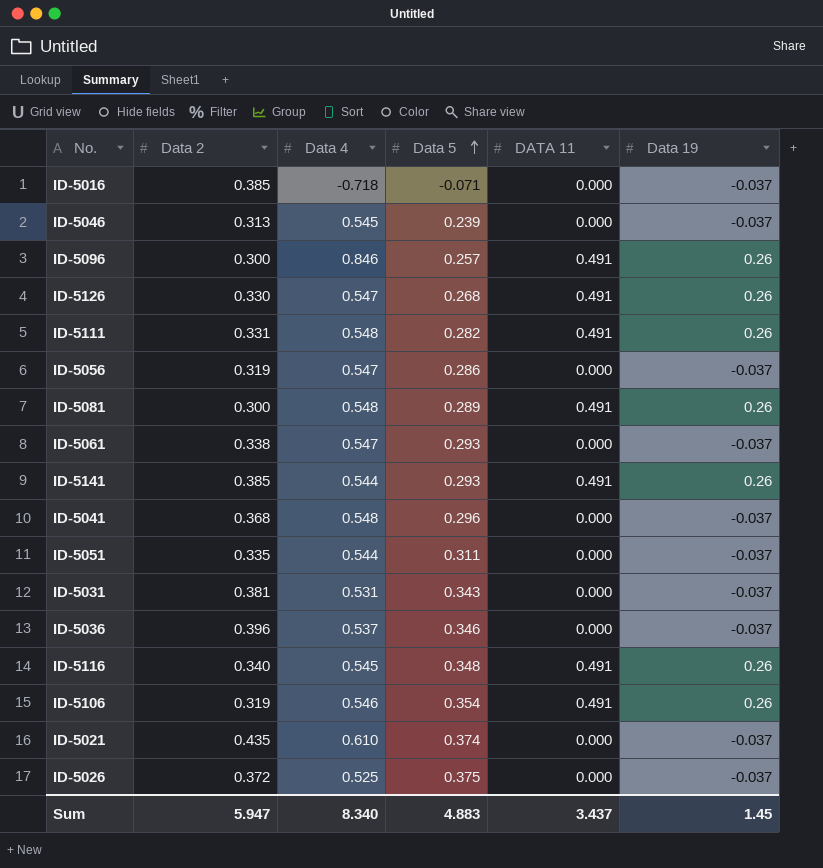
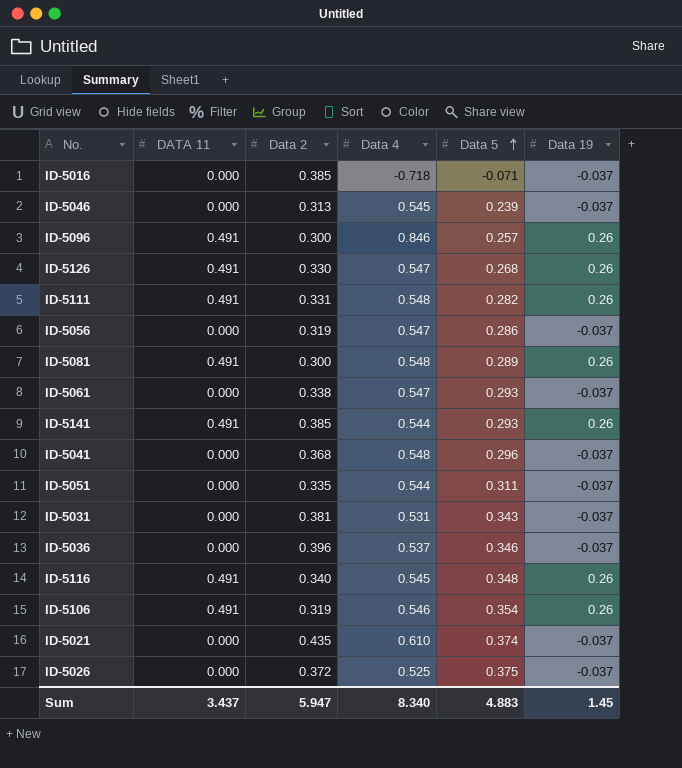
column DATA 11 | position: 5 -> 2

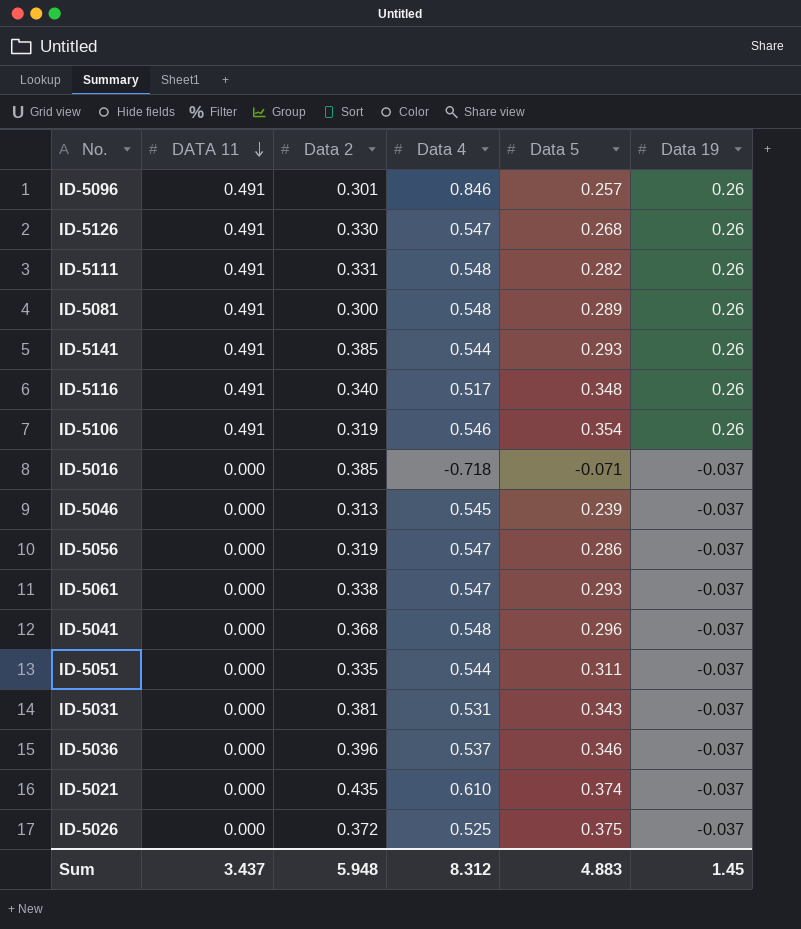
row order: Data 5 ascending -> DATA 11 descending
ID-5096 | Data 2: 0.300 -> 0.301
ID-5116 | Data 4: 0.545 -> 0.517
Sum | Data 2: 5.947 -> 5.948
Sum | Data 4: 8.340 -> 8.312

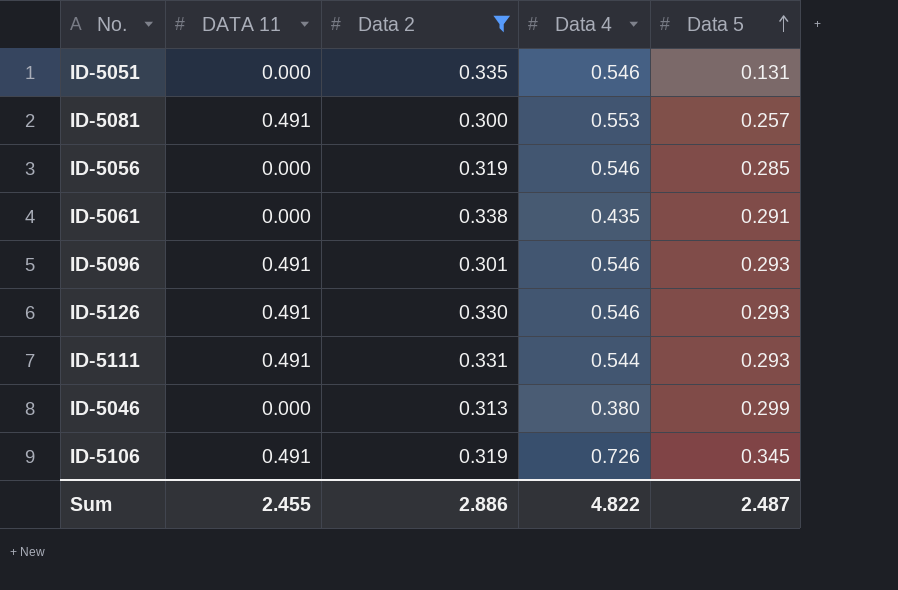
filter: none -> Data 2 <= 0.338
row order: DATA 11 descending -> Data 5 ascending
column Data 19 | position: 6 -> none
ID-5051 | Data 4: 0.544 -> 0.546
ID-5051 | Data 5: 0.311 -> 0.131
ID-5081 | Data 4: 0.548 -> 0.553
ID-5081 | Data 5: 0.289 -> 0.257
ID-5056 | Data 4: 0.547 -> 0.546
ID-5056 | Data 5: 0.286 -> 0.285
ID-5061 | Data 4: 0.547 -> 0.435
ID-5061 | Data 5: 0.293 -> 0.291
ID-5096 | Data 4: 0.846 -> 0.546
ID-5096 | Data 5: 0.257 -> 0.293
ID-5126 | Data 4: 0.547 -> 0.546
ID-5126 | Data 5: 0.268 -> 0.293
ID-5111 | Data 4: 0.548 -> 0.544
ID-5111 | Data 5: 0.282 -> 0.293
ID-5046 | Data 4: 0.545 -> 0.380
ID-5046 | Data 5: 0.239 -> 0.299
ID-5106 | Data 4: 0.546 -> 0.726
ID-5106 | Data 5: 0.354 -> 0.345
Sum | DATA 11: 3.437 -> 2.455
Sum | Data 2: 5.948 -> 2.886
Sum | Data 4: 8.312 -> 4.822
Sum | Data 5: 4.883 -> 2.487

